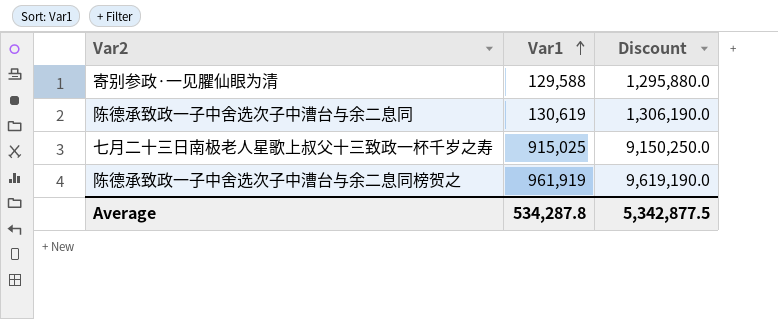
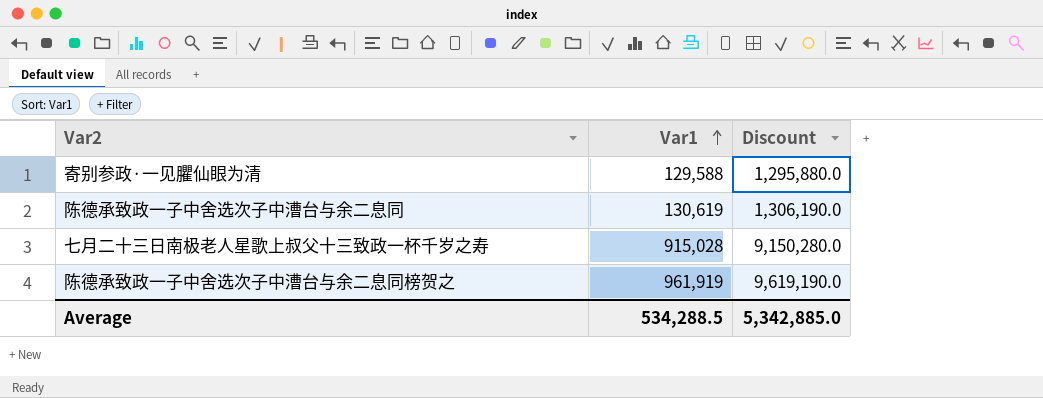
七月二十三日南极老人星歌上叔父十三致政一杯千岁之寿 | Var1: 915,025 -> 915,028
七月二十三日南极老人星歌上叔父十三致政一杯千岁之寿 | Discount: 9,150,250.0 -> 9,150,280.0
Average | Var1: 534,287.8 -> 534,288.5
Average | Discount: 5,342,877.5 -> 5,342,885.0

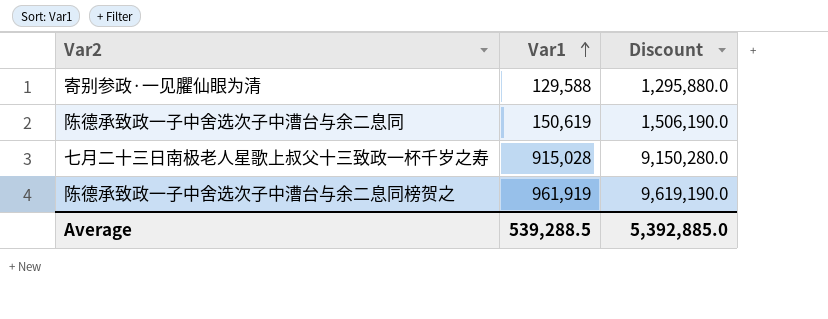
陈德承致政一子中舍选次子中漕台与余二息同 | Var1: 130,619 -> 150,619
陈德承致政一子中舍选次子中漕台与余二息同 | Discount: 1,306,190.0 -> 1,506,190.0
Average | Var1: 534,288.5 -> 539,288.5
Average | Discount: 5,342,885.0 -> 5,392,885.0

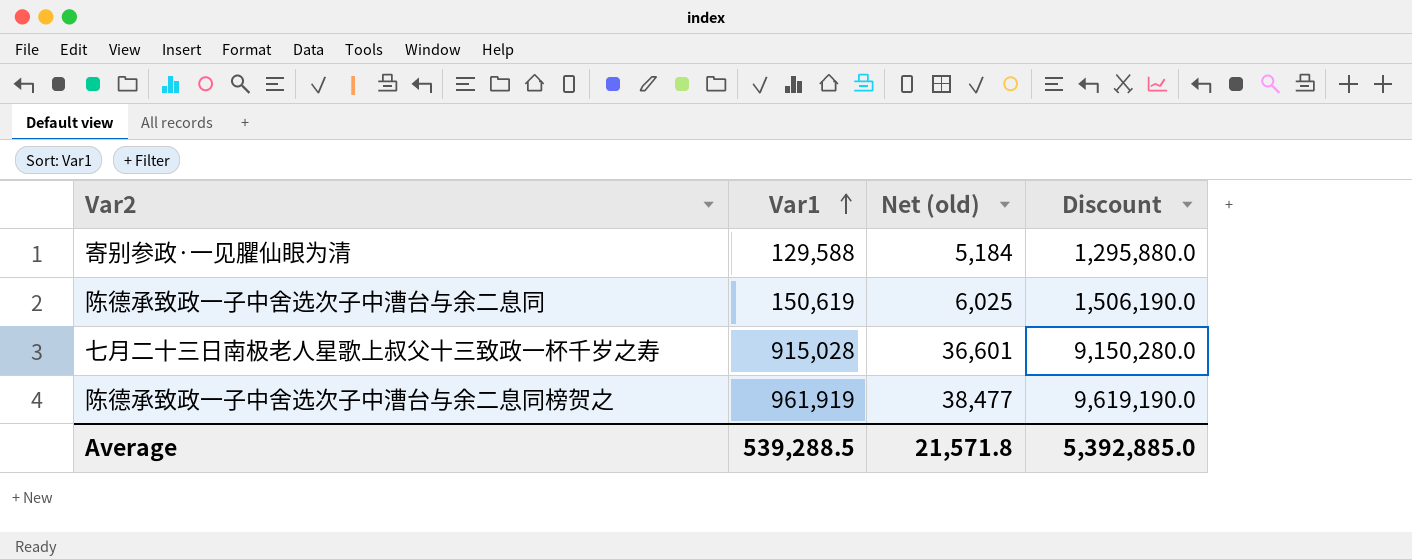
column Net (old) | formula: none -> [Var1] * 0.04

